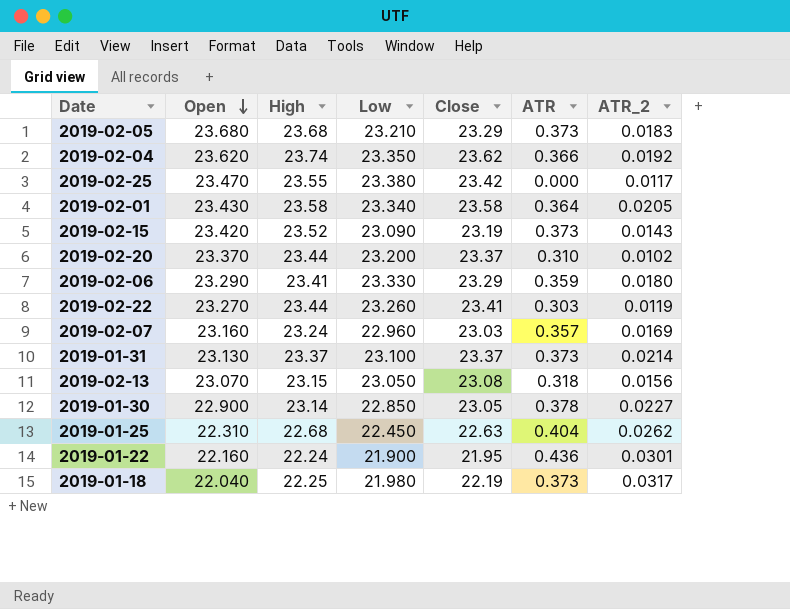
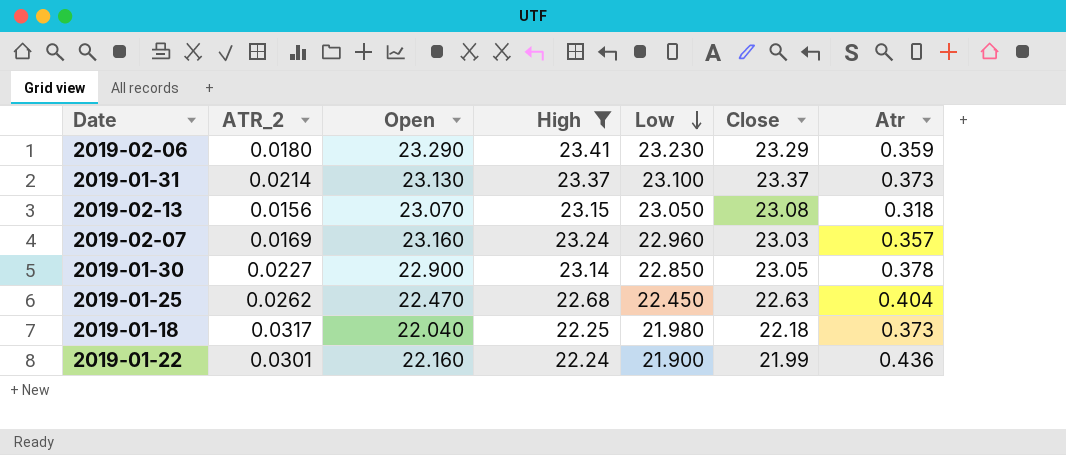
filter: none -> High <= 23.41
row order: Open descending -> Low descending
column ATR_2 | position: 7 -> 2
column name: ATR -> Atr
2019-02-06 | Low: 23.330 -> 23.230
2019-01-25 | Open: 22.310 -> 22.470
2019-01-18 | Close: 22.19 -> 22.18
2019-01-22 | Close: 21.95 -> 21.99

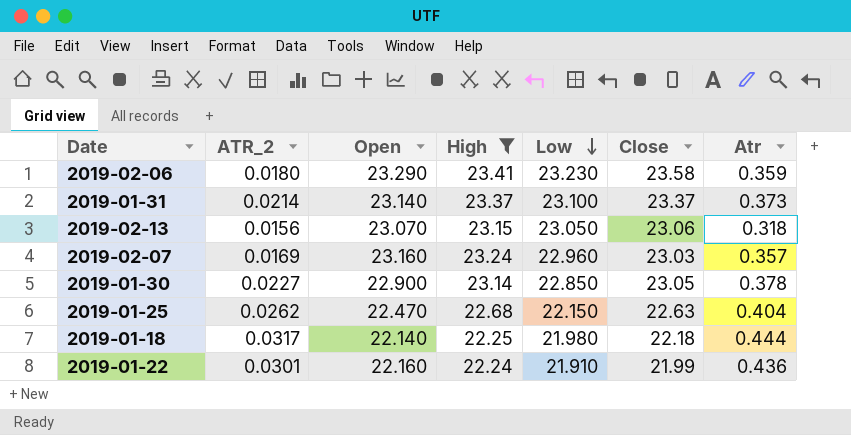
2019-02-06 | Close: 23.29 -> 23.58
2019-01-31 | Open: 23.130 -> 23.140
2019-02-13 | Close: 23.08 -> 23.06
2019-01-25 | Low: 22.450 -> 22.150
2019-01-18 | Open: 22.040 -> 22.140
2019-01-18 | Atr: 0.373 -> 0.444
2019-01-22 | Low: 21.900 -> 21.910

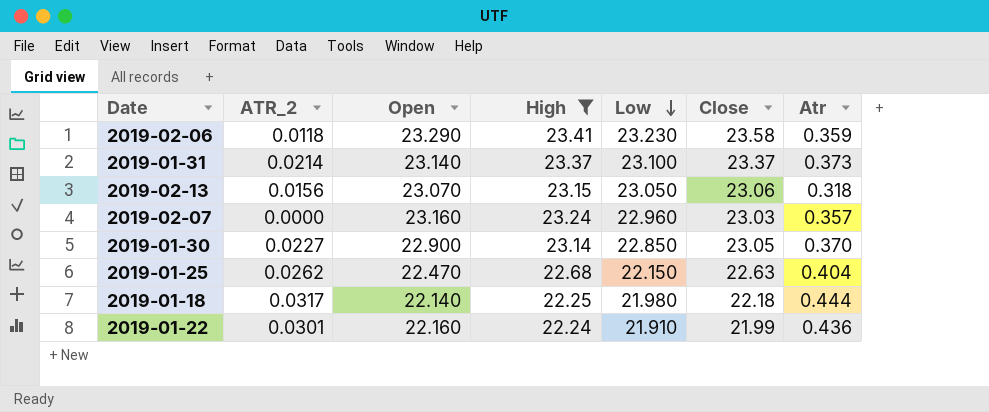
2019-02-06 | ATR_2: 0.0180 -> 0.0118
2019-02-07 | ATR_2: 0.0169 -> 0.0000
2019-01-30 | Atr: 0.378 -> 0.370

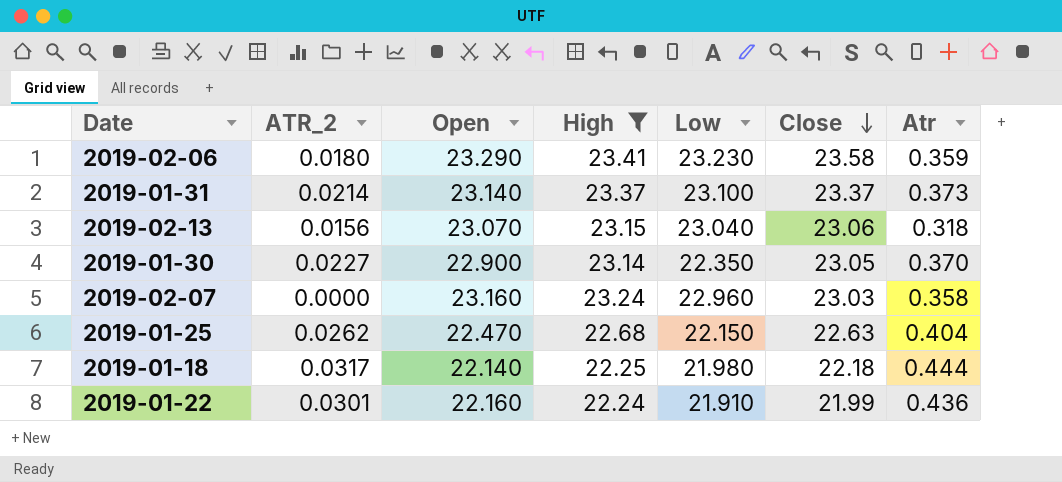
row order: Low descending -> Close descending
2019-02-06 | ATR_2: 0.0118 -> 0.0180
2019-02-13 | Low: 23.050 -> 23.040
2019-01-30 | Low: 22.850 -> 22.350
2019-02-07 | Atr: 0.357 -> 0.358

